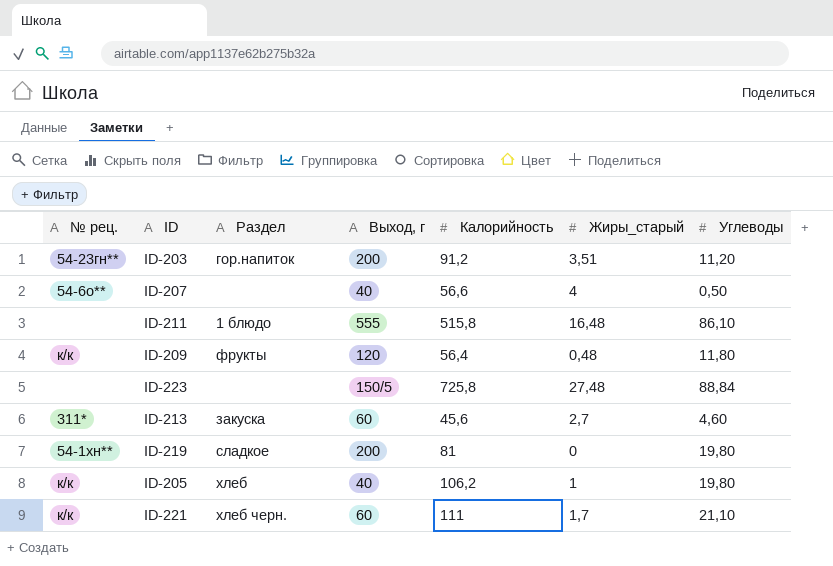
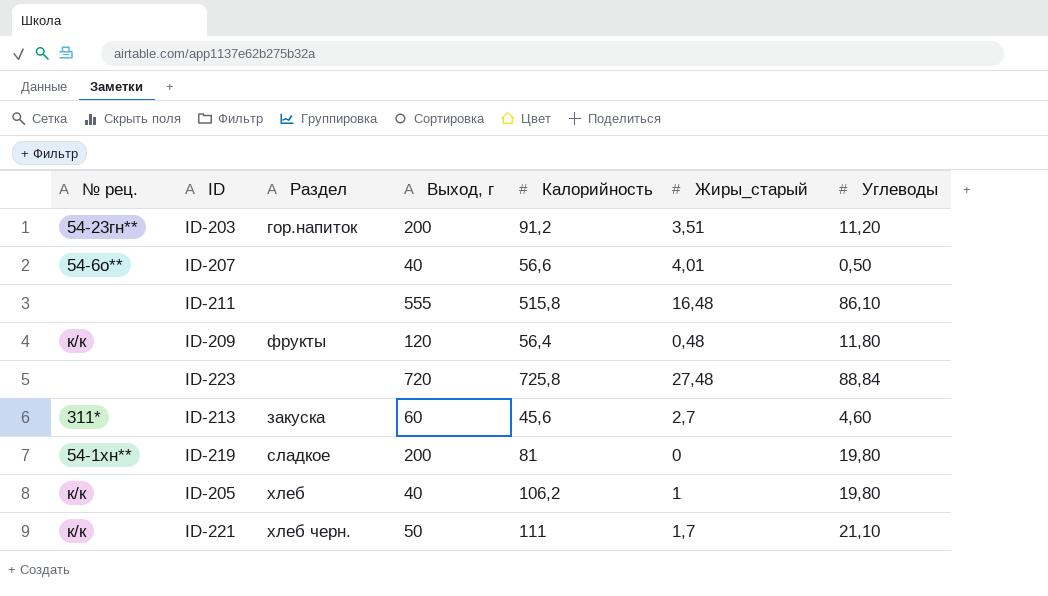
ID-207 | Жиры_старый: 4 -> 4,01
ID-211 | Раздел: 1 блюдо -> none
ID-223 | Выход, г: 150/5 -> 720
ID-221 | Выход, г: 60 -> 50

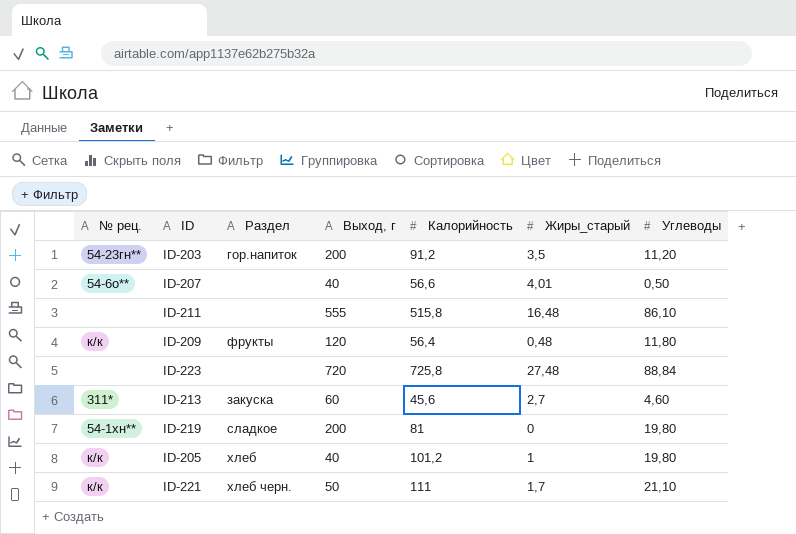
ID-203 | Жиры_старый: 3,51 -> 3,5
ID-205 | Калорийность: 106,2 -> 101,2

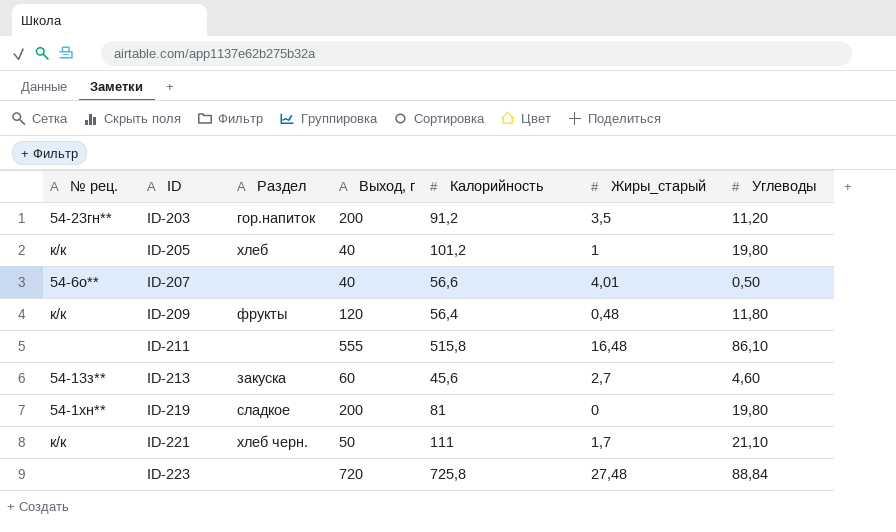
row order: none -> ID ascending
ID-213 | № рец.: 311* -> 54-13з**

